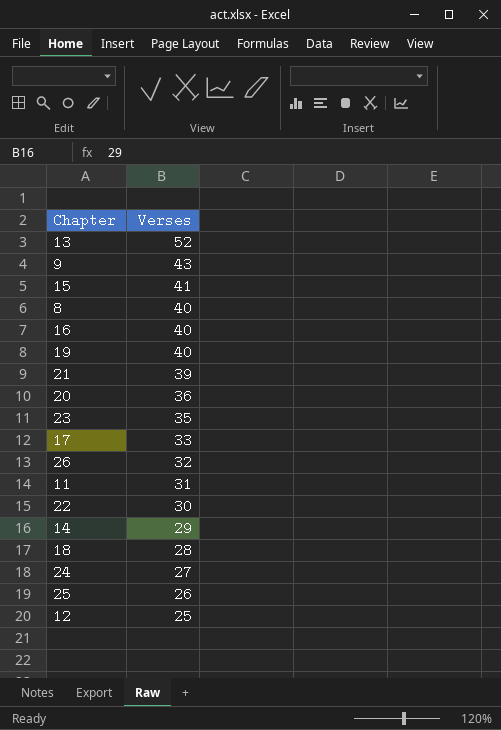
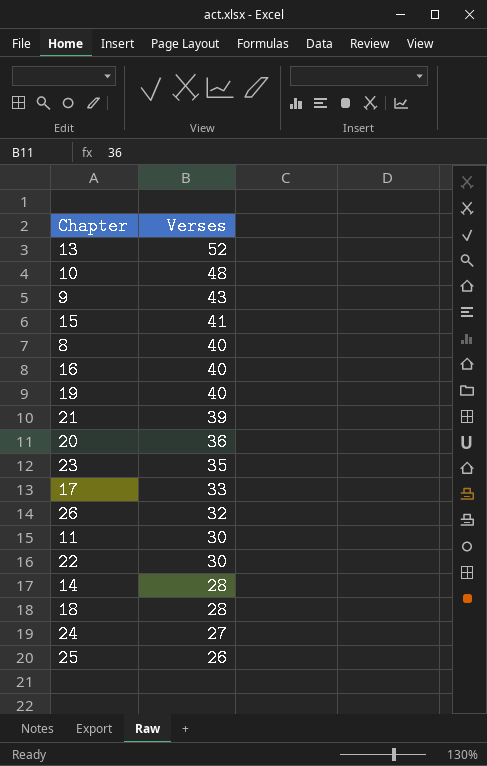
row 12: 25 -> none
row 10: none -> 48
11 | Verses: 31 -> 30
14 | Verses: 29 -> 28

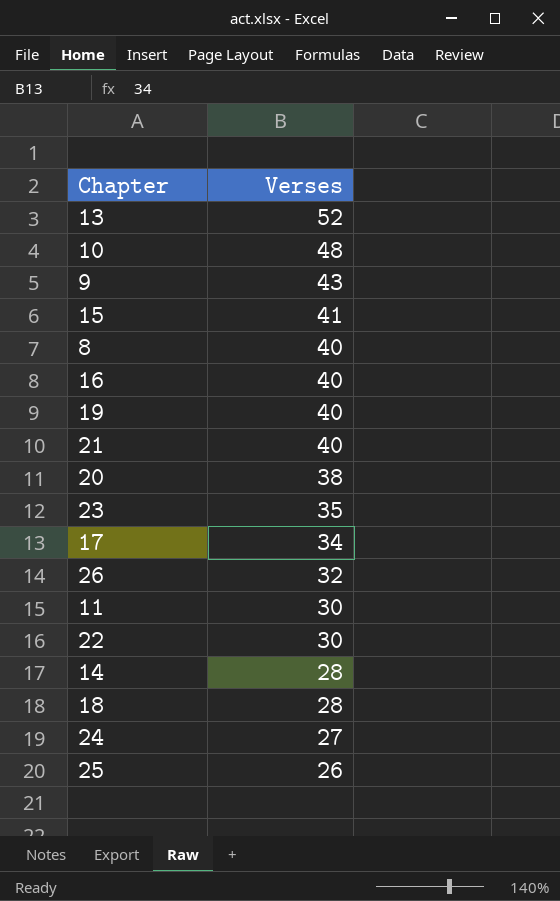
21 | Verses: 39 -> 40
20 | Verses: 36 -> 38
17 | Verses: 33 -> 34

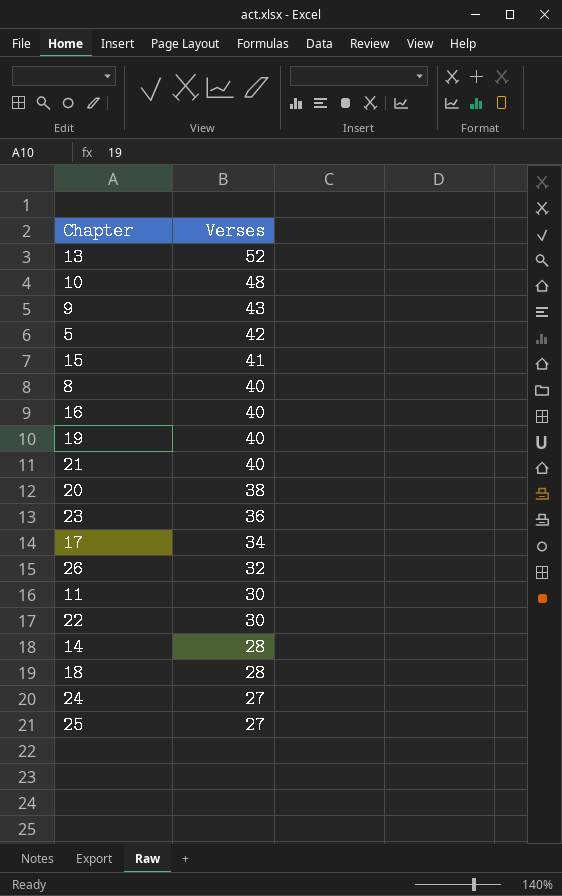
row 5: none -> 42
23 | Verses: 35 -> 36
25 | Verses: 26 -> 27

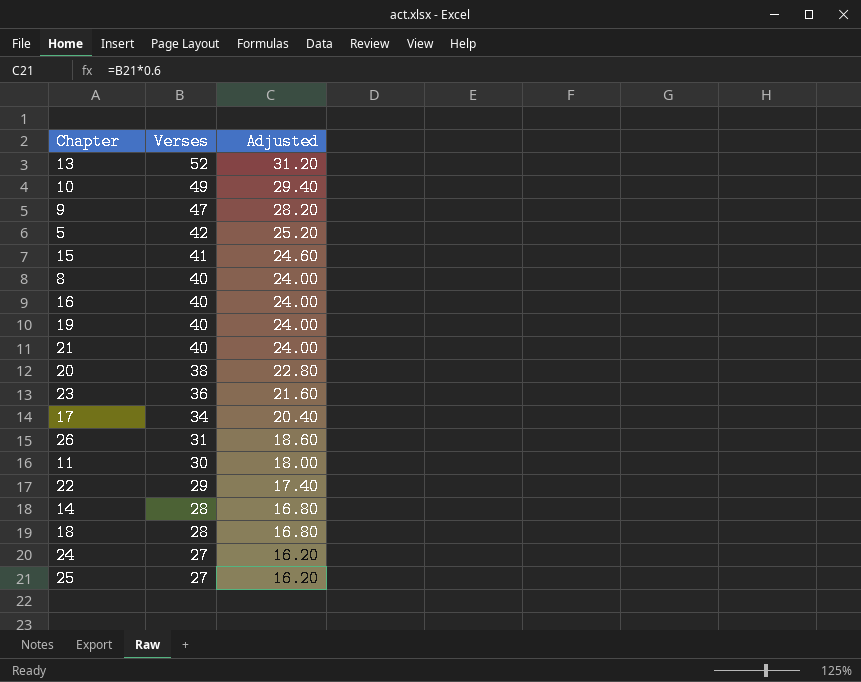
column Adjusted | formula: none -> [Verses] * 0.6
10 | Verses: 48 -> 49
9 | Verses: 43 -> 47
26 | Verses: 32 -> 31
22 | Verses: 30 -> 29

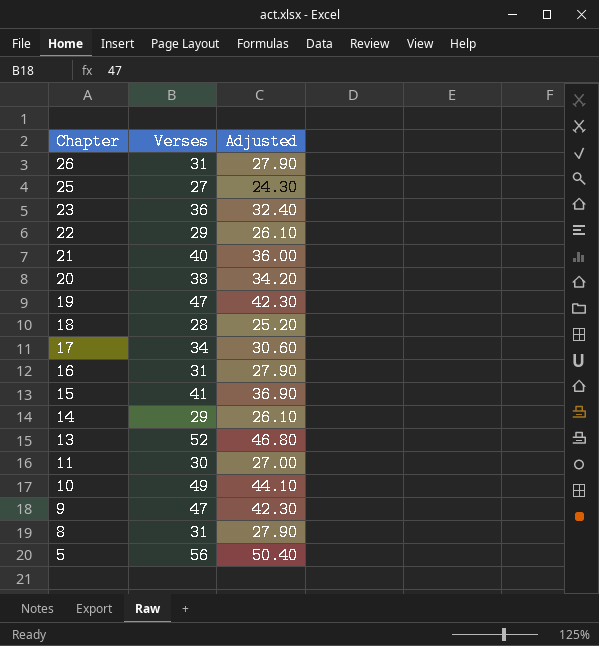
row order: Verses descending -> Chapter descending
column Adjusted | formula: [Verses] * 0.6 -> [Verses] * 0.9
row 24: 27 | 16.20 -> none
19 | Verses: 40 -> 47
16 | Verses: 40 -> 31
14 | Verses: 28 -> 29
8 | Verses: 40 -> 31
5 | Verses: 42 -> 56

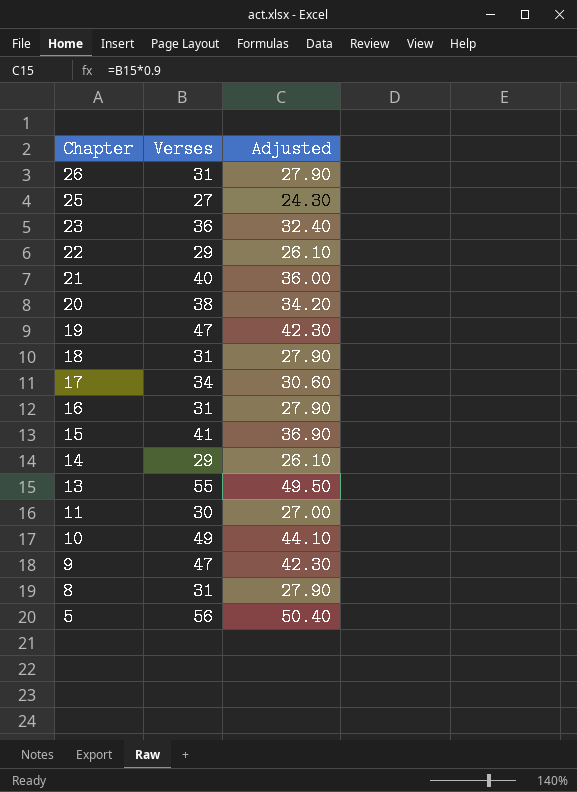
18 | Verses: 28 -> 31
18 | Adjusted: 25.20 -> 27.90
13 | Verses: 52 -> 55
13 | Adjusted: 46.80 -> 49.50

